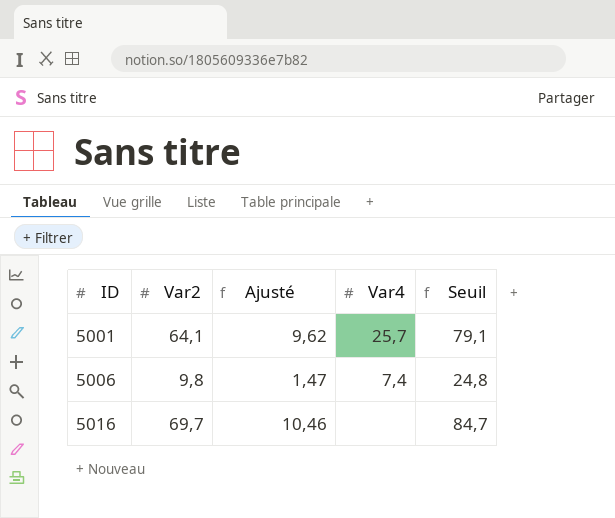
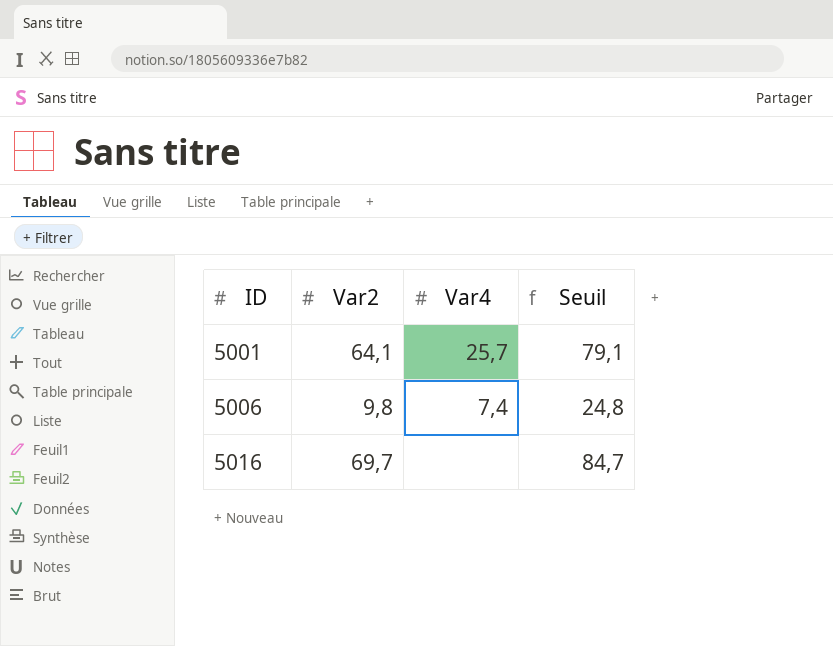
column Ajusté | formula: [Var2] * 0,15 -> none

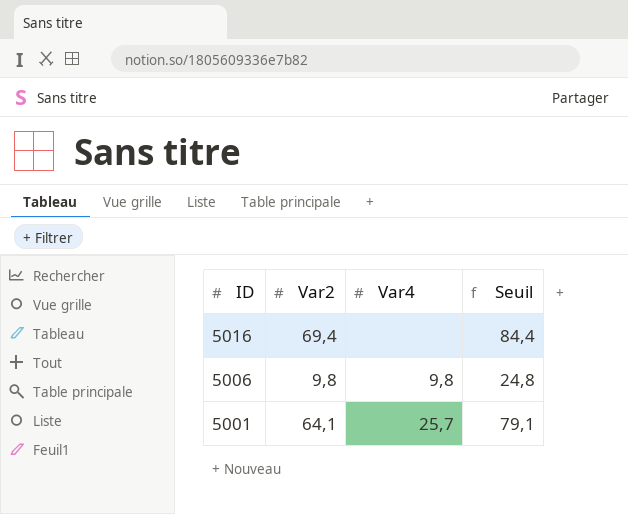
row order: ID ascending -> ID descending
5016 | Var2: 69,7 -> 69,4
5016 | Seuil: 84,7 -> 84,4
5006 | Var4: 7,4 -> 9,8

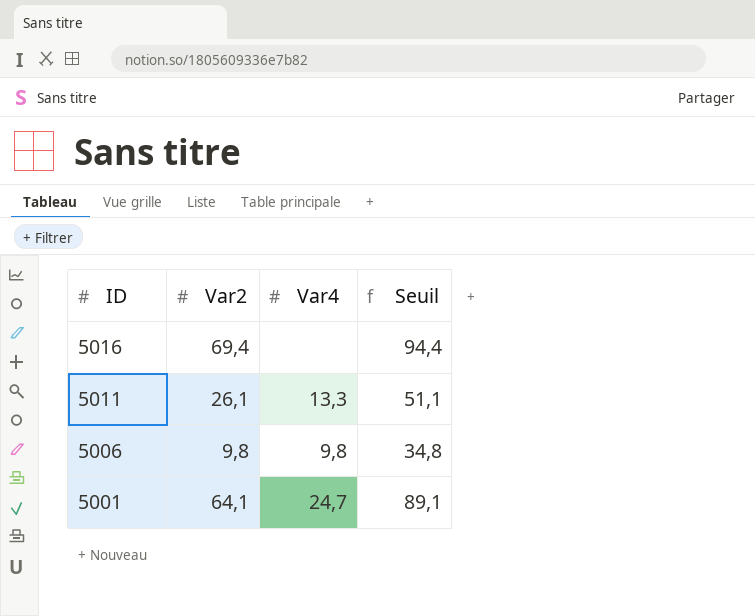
column Seuil | formula: [Var2] + 15 -> [Var2] + 25
row 5011: none -> 26,1 | 13,3 | 51,1
5001 | Var4: 25,7 -> 24,7

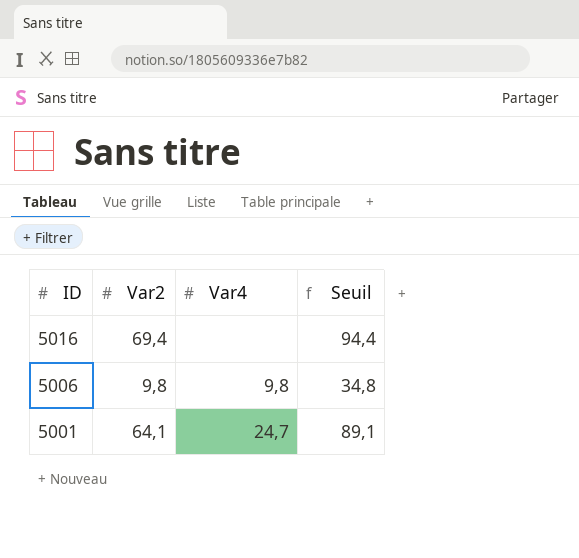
row 5011: 26,1 | 13,3 | 51,1 -> none

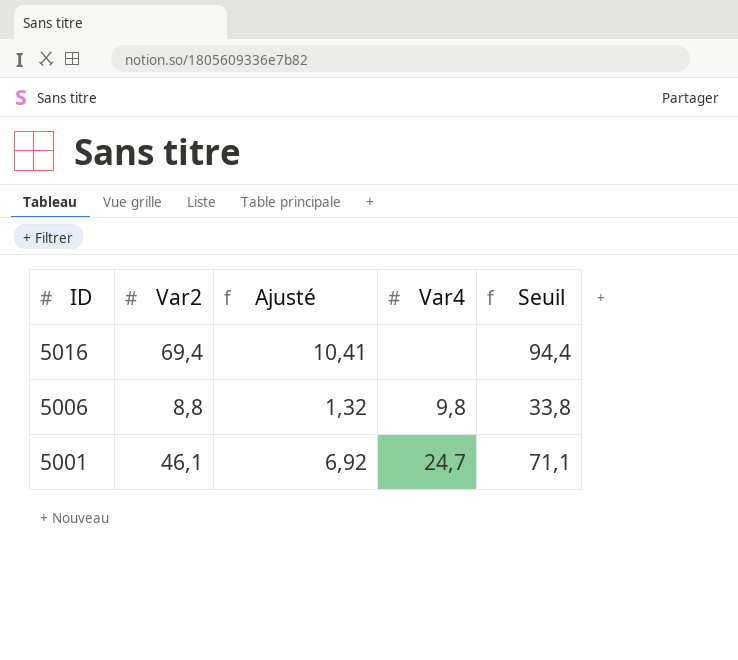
column Ajusté | formula: none -> [Var2] * 0,15
5006 | Var2: 9,8 -> 8,8
5006 | Seuil: 34,8 -> 33,8
5001 | Var2: 64,1 -> 46,1
5001 | Seuil: 89,1 -> 71,1

